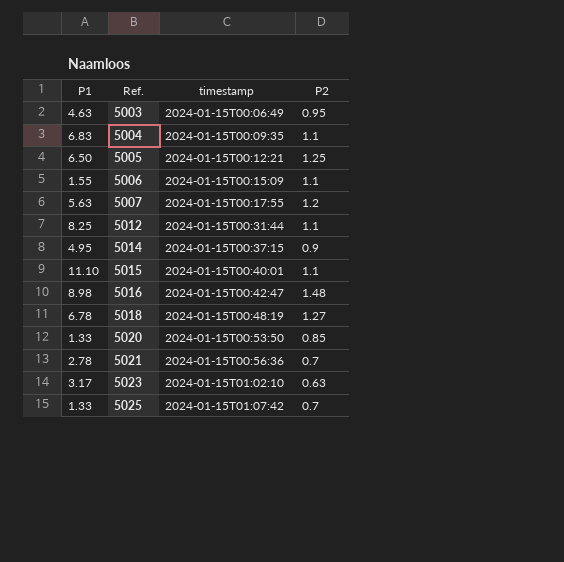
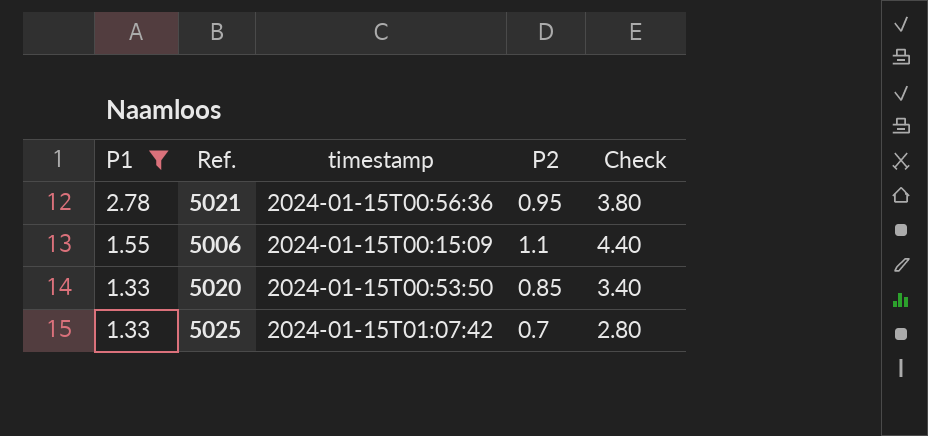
filter: none -> P1 <= 2.78
row order: Ref. ascending -> P1 descending
column Check | formula: none -> [P2] * 4
5021 | P2: 0.7 -> 0.95

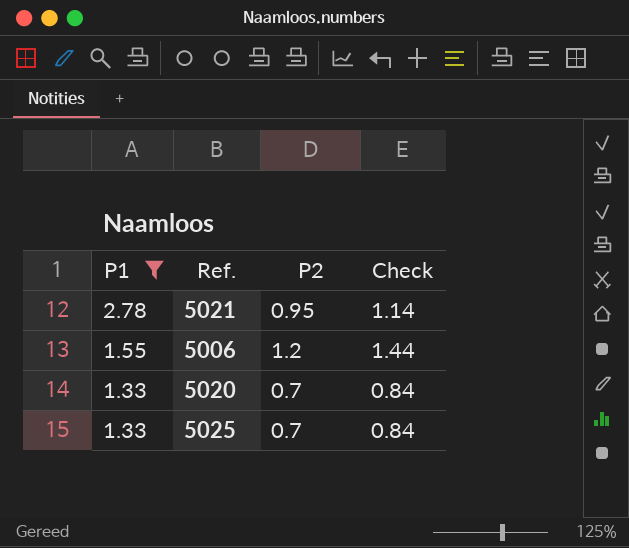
column timestamp | position: 3 -> none
column Check | formula: [P2] * 4 -> [P2] * 1.2
5006 | P2: 1.1 -> 1.2
5020 | P2: 0.85 -> 0.7

